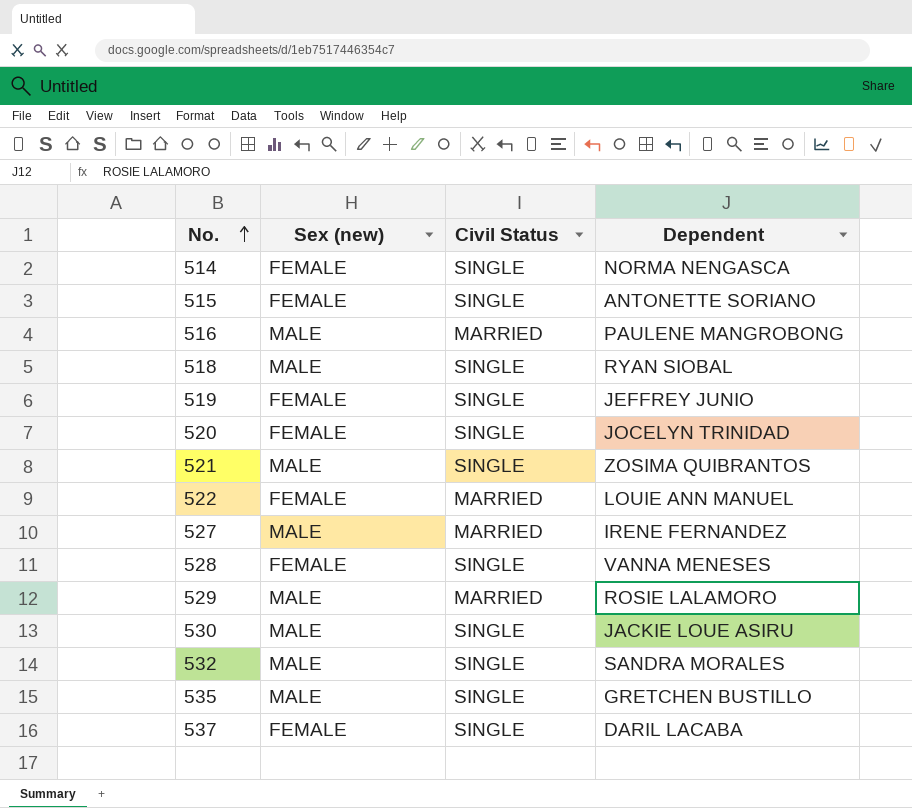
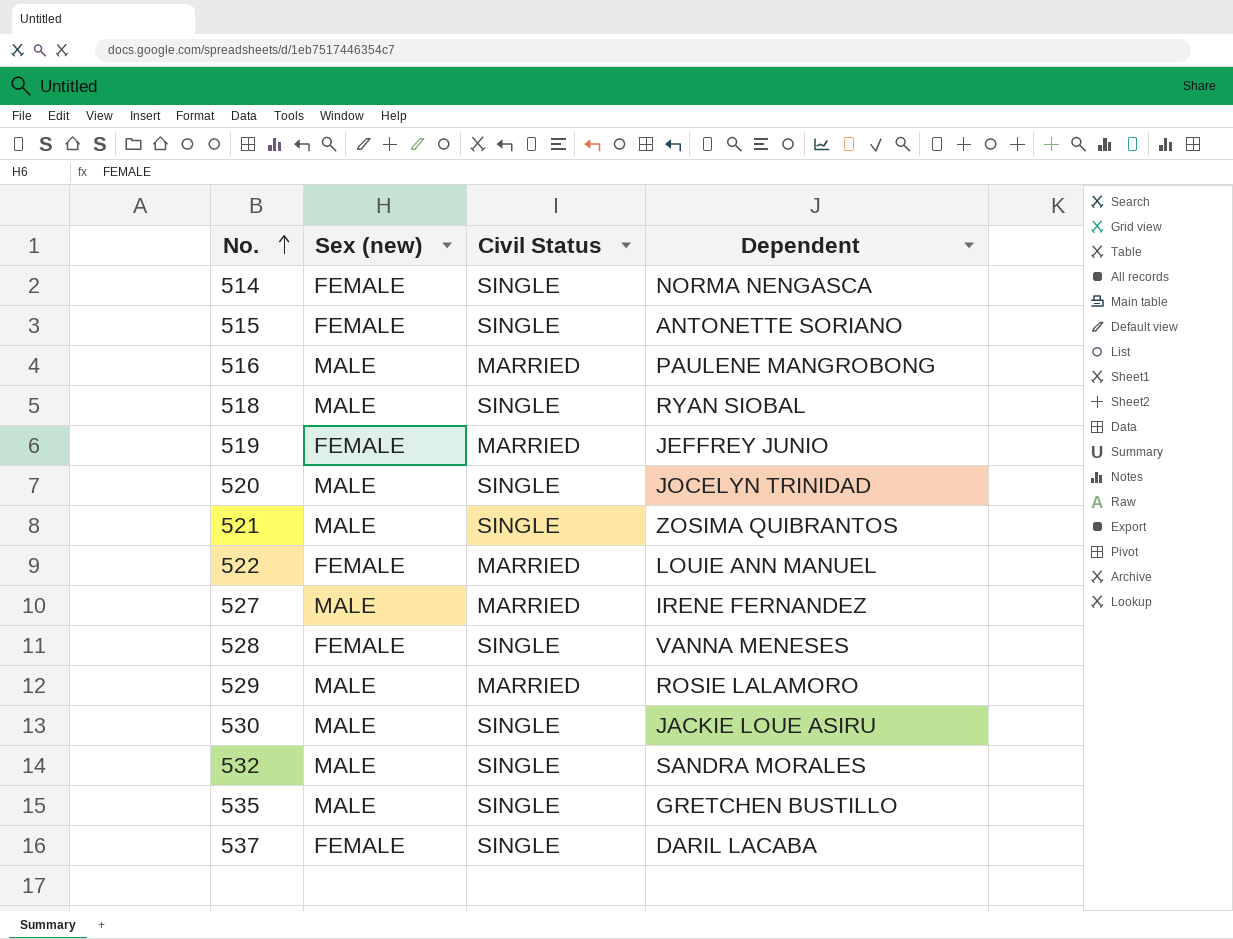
519 | Civil Status: SINGLE -> MARRIED
520 | Sex (new): FEMALE -> MALE

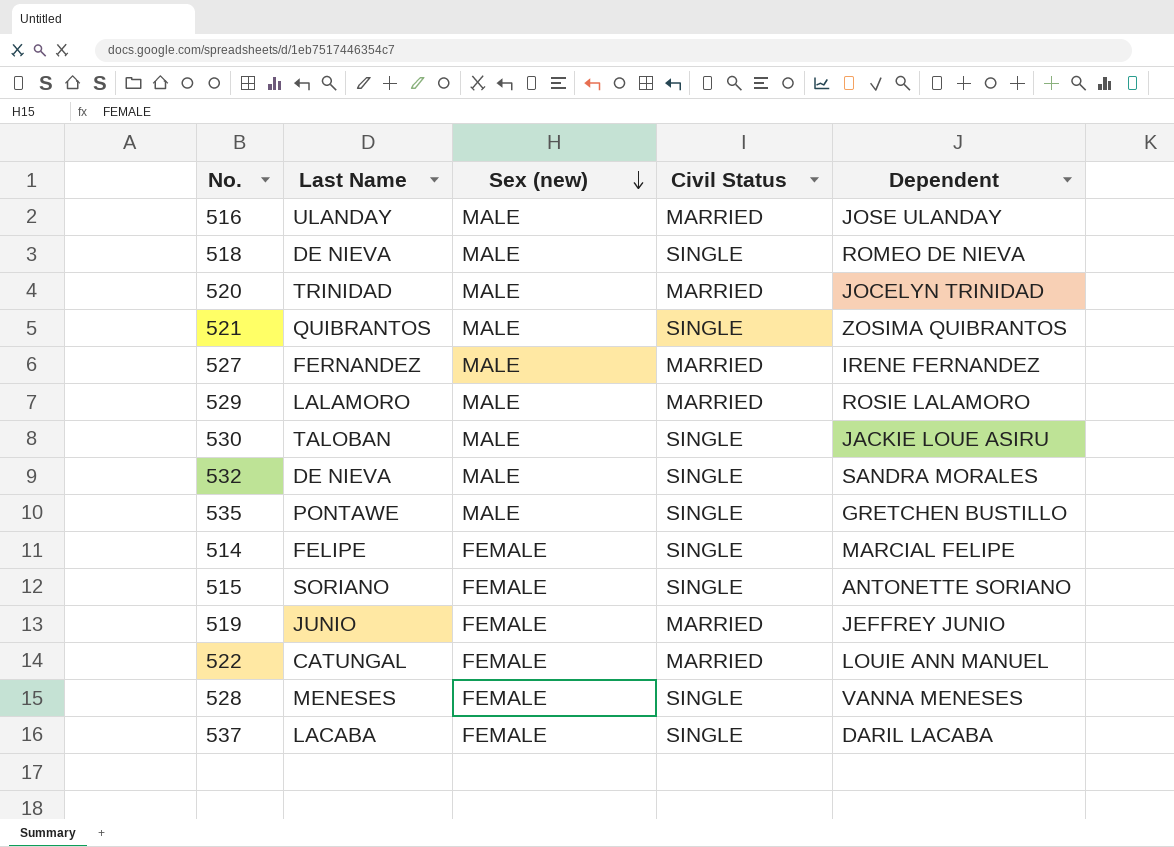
row order: No. ascending -> Sex (new) descending
column Last Name | position: none -> 2
516 | Dependent: PAULENE MANGROBONG -> JOSE ULANDAY
518 | Dependent: RYAN SIOBAL -> ROMEO DE NIEVA
520 | Civil Status: SINGLE -> MARRIED
514 | Dependent: NORMA NENGASCA -> MARCIAL FELIPE

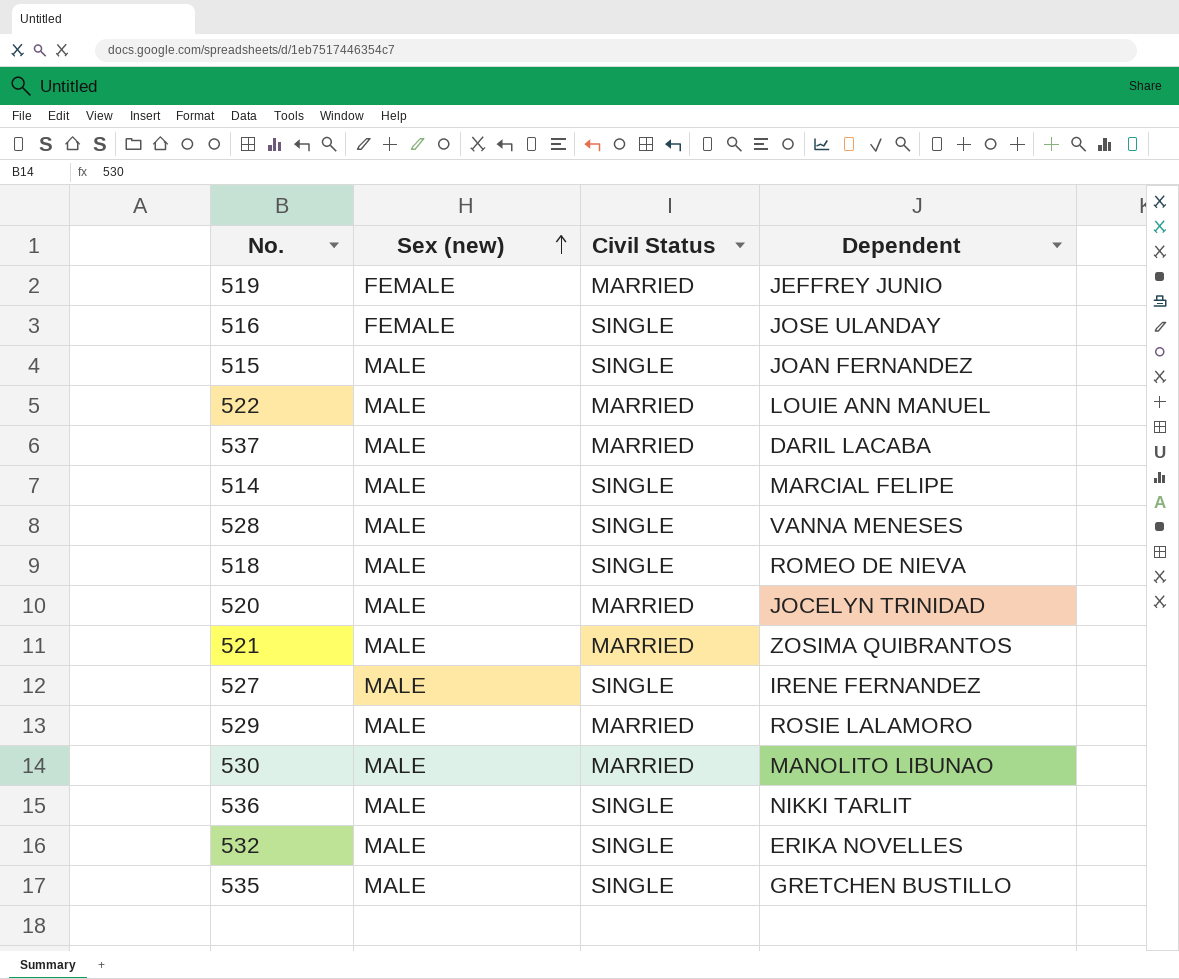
row order: Sex (new) descending -> Sex (new) ascending
column Last Name | position: 2 -> none
516 | Sex (new): MALE -> FEMALE
516 | Civil Status: MARRIED -> SINGLE
515 | Sex (new): FEMALE -> MALE
515 | Dependent: ANTONETTE SORIANO -> JOAN FERNANDEZ
522 | Sex (new): FEMALE -> MALE
537 | Sex (new): FEMALE -> MALE
537 | Civil Status: SINGLE -> MARRIED
514 | Sex (new): FEMALE -> MALE
528 | Sex (new): FEMALE -> MALE
521 | Civil Status: SINGLE -> MARRIED
527 | Civil Status: MARRIED -> SINGLE
530 | Civil Status: SINGLE -> MARRIED
530 | Dependent: JACKIE LOUE ASIRU -> MANOLITO LIBUNAO
row 536: none -> MALE | SINGLE | NIKKI TARLIT
532 | Dependent: SANDRA MORALES -> ERIKA NOVELLES

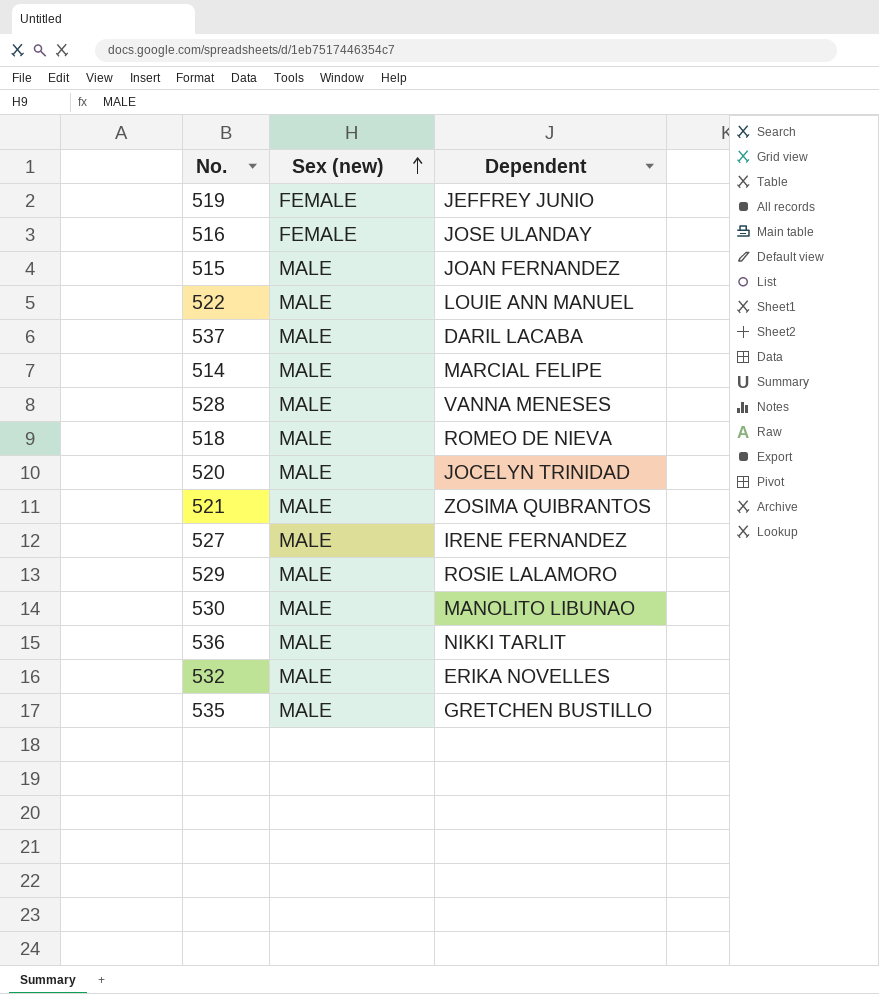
column Civil Status | position: 3 -> none

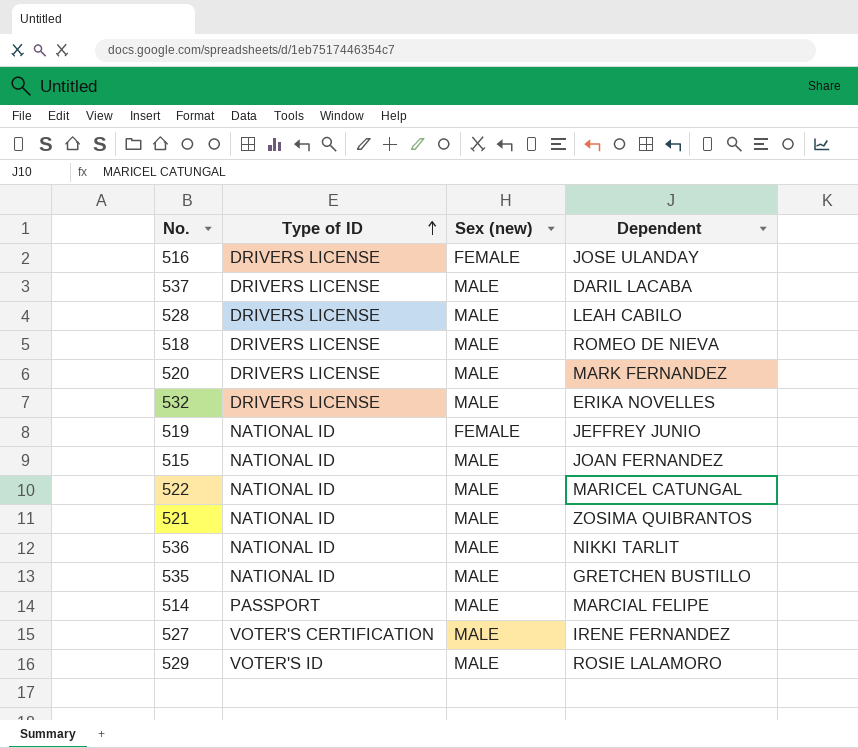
row order: Sex (new) ascending -> Type of ID ascending
column Type of ID | position: none -> 2
row 530: MALE | MANOLITO LIBUNAO -> none
528 | Dependent: VANNA MENESES -> LEAH CABILO
520 | Dependent: JOCELYN TRINIDAD -> MARK FERNANDEZ
522 | Dependent: LOUIE ANN MANUEL -> MARICEL CATUNGAL

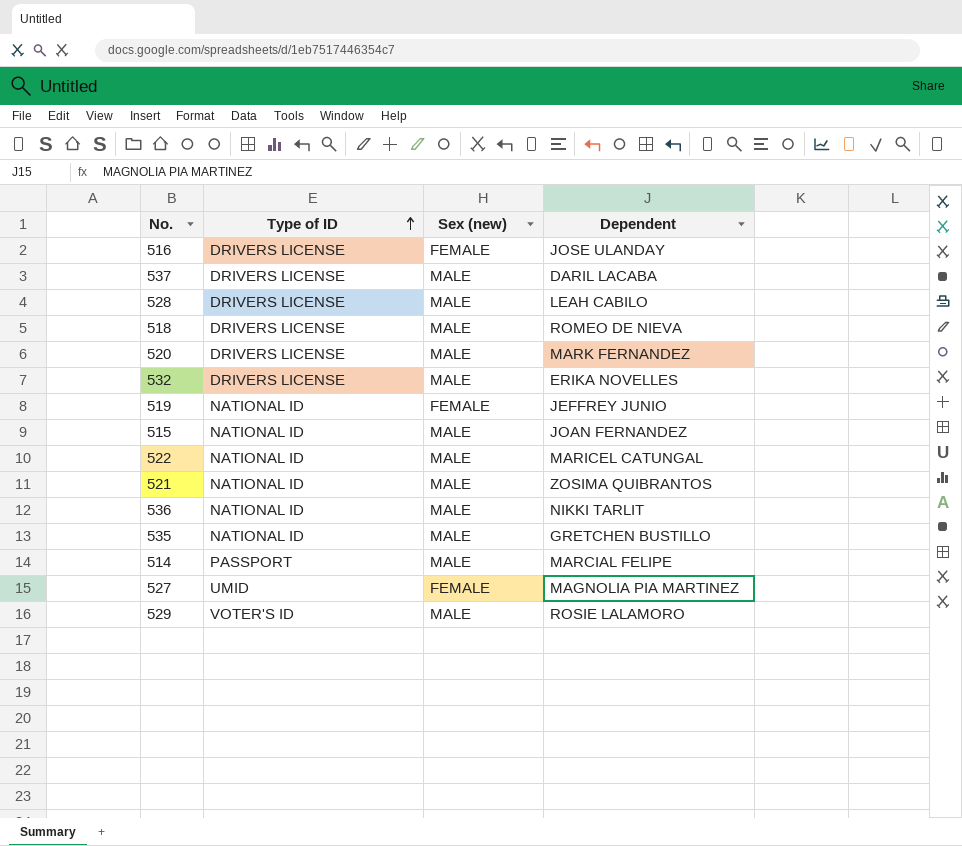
527 | Type of ID: VOTER'S CERTIFICATION -> UMID
527 | Sex (new): MALE -> FEMALE
527 | Dependent: IRENE FERNANDEZ -> MAGNOLIA PIA MARTINEZ

